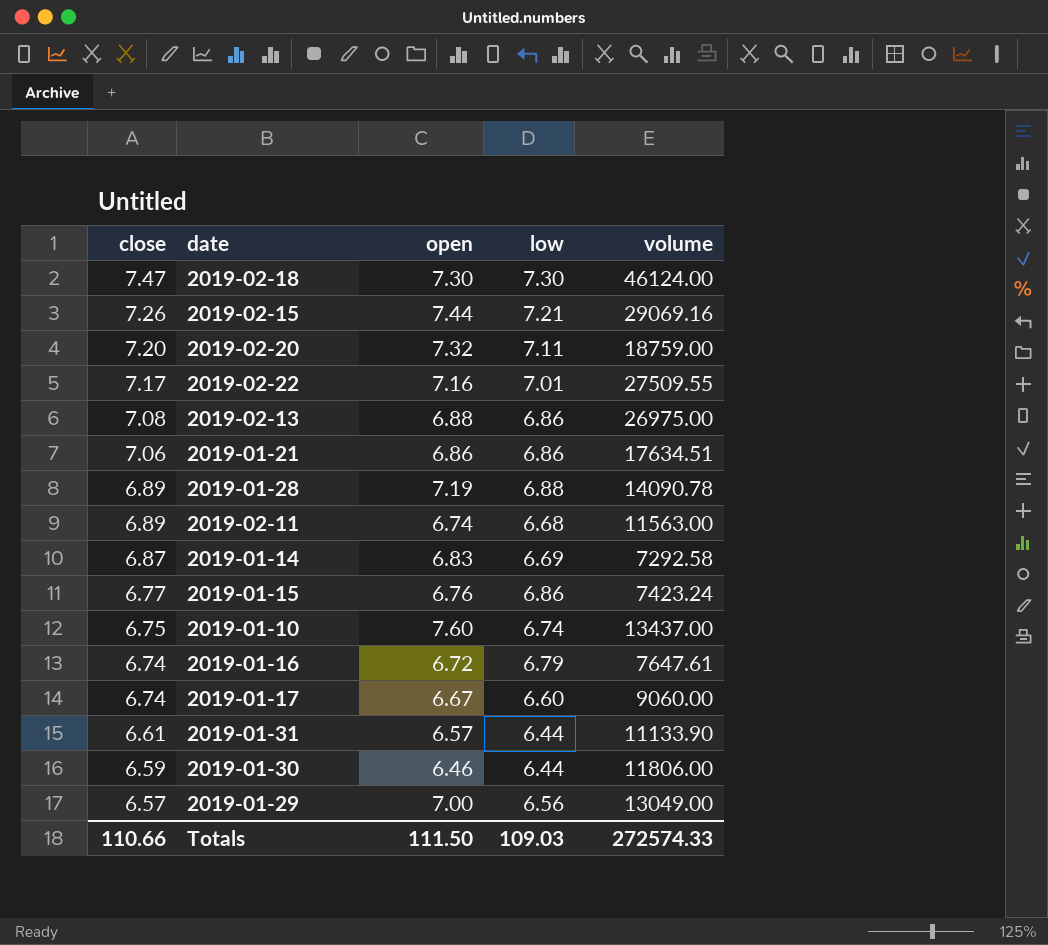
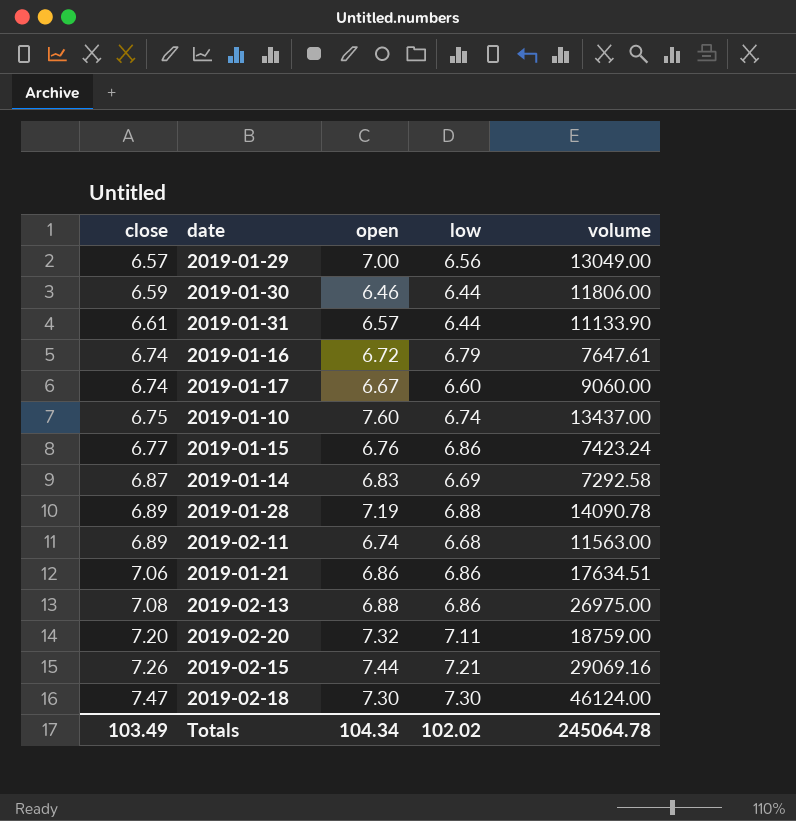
row order: close descending -> close ascending
row 2019-02-22: 7.17 | 7.16 | 7.01 | 27509.55 -> none
Totals | close: 110.66 -> 103.49
Totals | open: 111.50 -> 104.34
Totals | low: 109.03 -> 102.02
Totals | volume: 272574.33 -> 245064.78

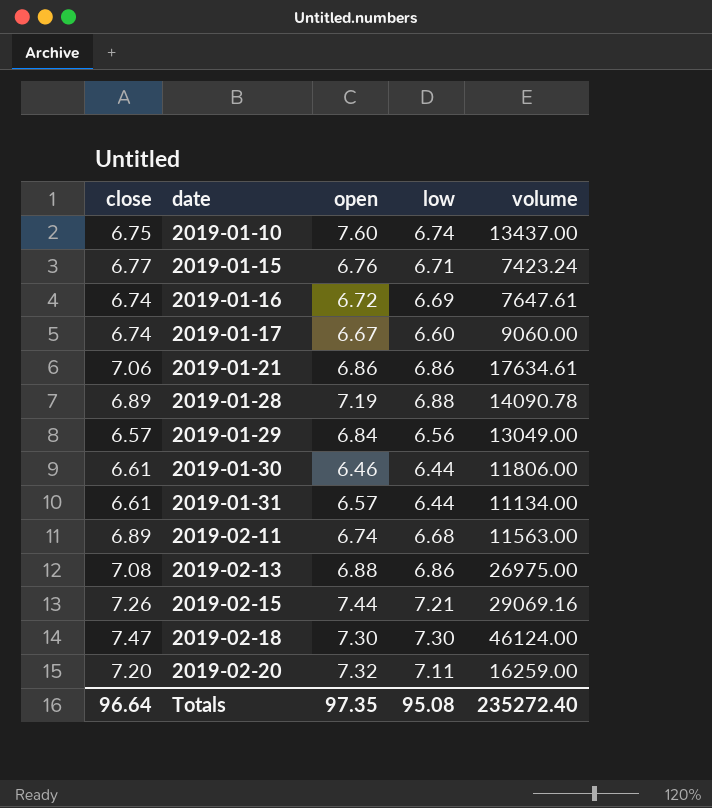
row order: close ascending -> date ascending
row 2019-01-14: 6.87 | 6.83 | 6.69 | 7292.58 -> none
2019-01-15 | low: 6.86 -> 6.71
2019-01-16 | low: 6.79 -> 6.69
2019-01-21 | volume: 17634.51 -> 17634.61
2019-01-29 | open: 7.00 -> 6.84
2019-01-30 | close: 6.59 -> 6.61
2019-01-31 | volume: 11133.90 -> 11134.00
2019-02-20 | volume: 18759.00 -> 16259.00
Totals | close: 103.49 -> 96.64
Totals | open: 104.34 -> 97.35
Totals | low: 102.02 -> 95.08
Totals | volume: 245064.78 -> 235272.40

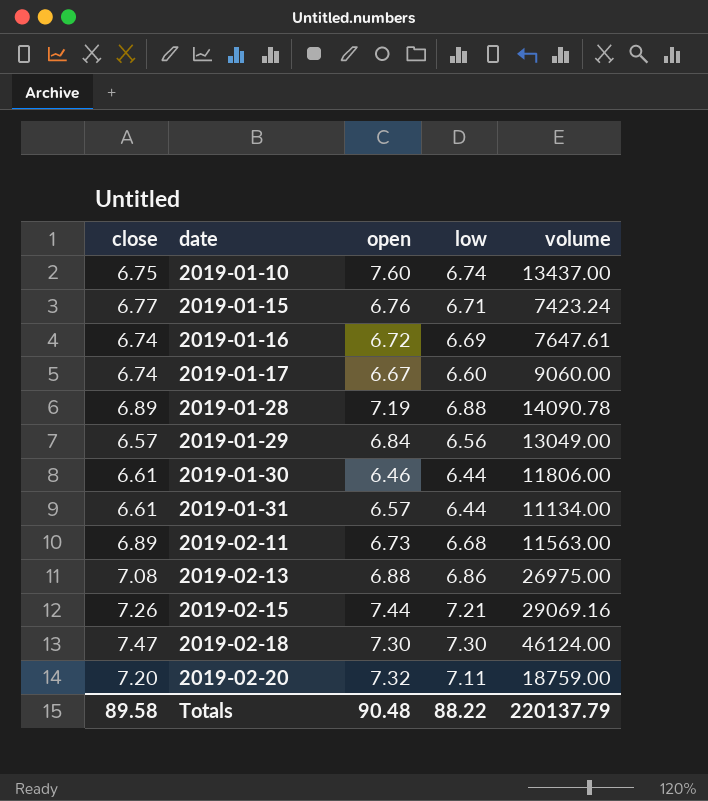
row 2019-01-21: 7.06 | 6.86 | 6.86 | 17634.61 -> none
2019-02-11 | open: 6.74 -> 6.73
2019-02-20 | volume: 16259.00 -> 18759.00
Totals | close: 96.64 -> 89.58
Totals | open: 97.35 -> 90.48
Totals | low: 95.08 -> 88.22
Totals | volume: 235272.40 -> 220137.79

